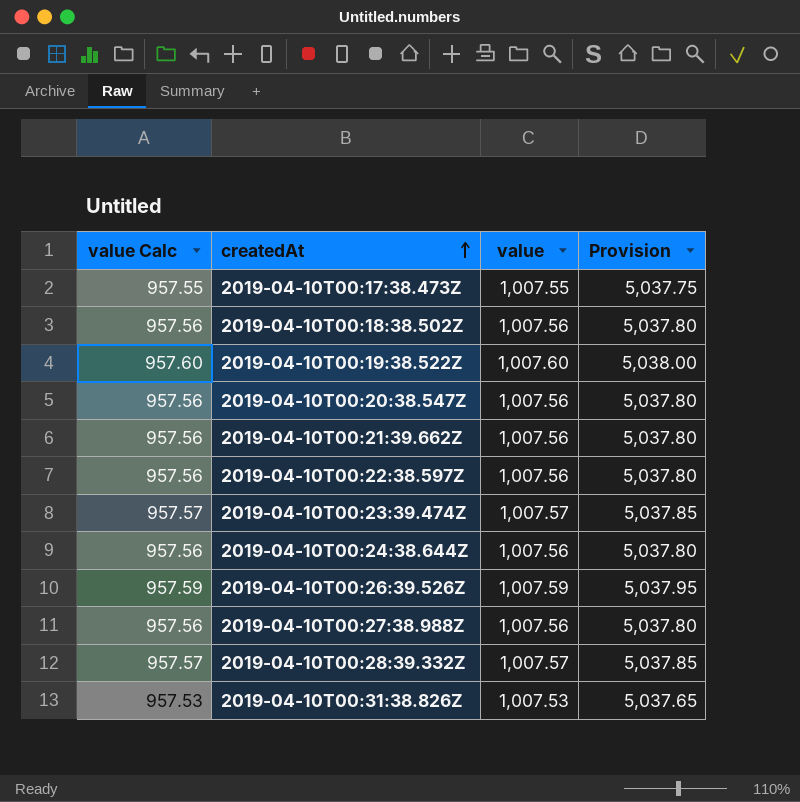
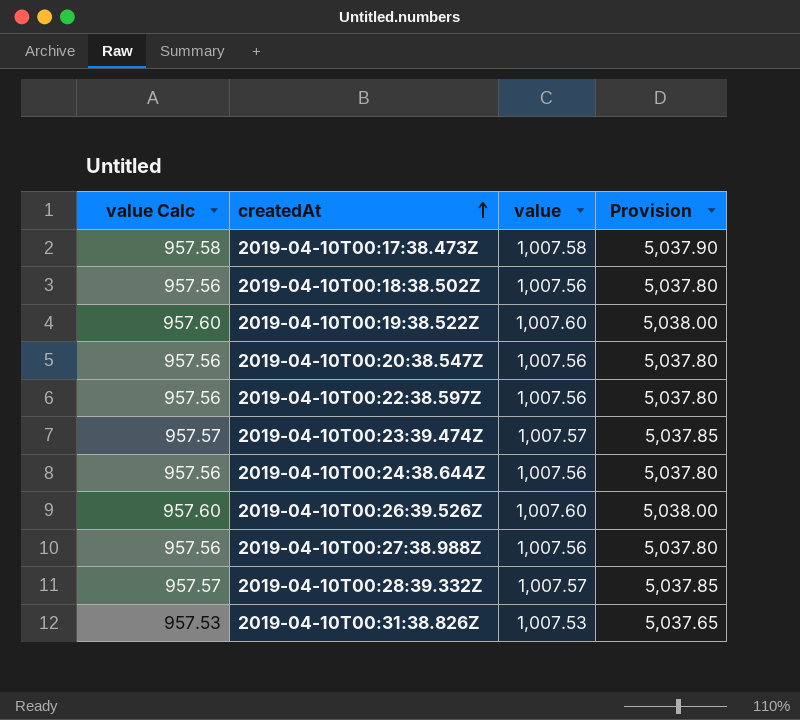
row 2019-04-10T00:21:39.662Z: 957.56 | 1,007.56 | 5,037.80 -> none
2019-04-10T00:17:38.473Z | value Calc: 957.55 -> 957.58
2019-04-10T00:17:38.473Z | value: 1,007.55 -> 1,007.58
2019-04-10T00:17:38.473Z | Provision: 5,037.75 -> 5,037.90
2019-04-10T00:26:39.526Z | value Calc: 957.59 -> 957.60
2019-04-10T00:26:39.526Z | value: 1,007.59 -> 1,007.60
2019-04-10T00:26:39.526Z | Provision: 5,037.95 -> 5,038.00

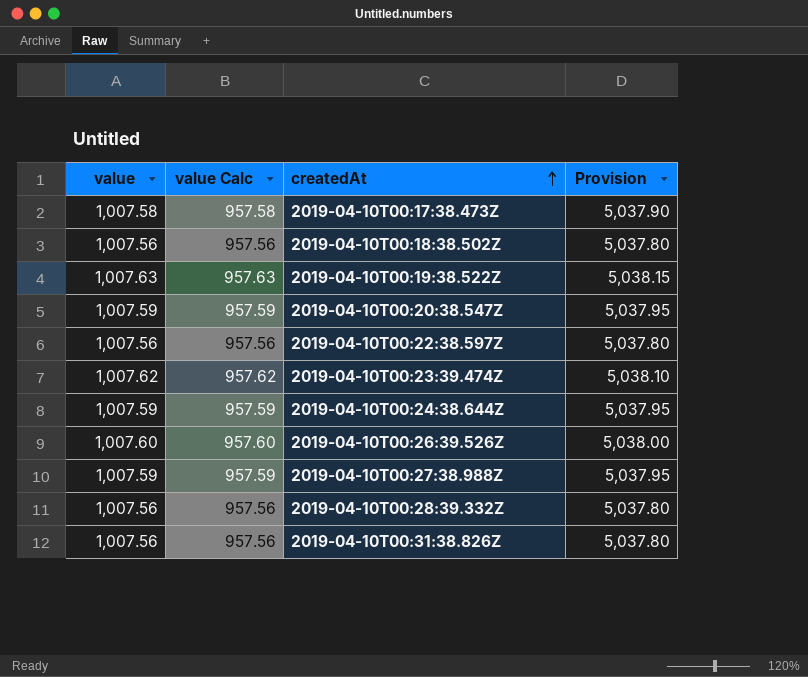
column value | position: 3 -> 1
2019-04-10T00:19:38.522Z | value: 1,007.60 -> 1,007.63
2019-04-10T00:19:38.522Z | value Calc: 957.60 -> 957.63
2019-04-10T00:19:38.522Z | Provision: 5,038.00 -> 5,038.15
2019-04-10T00:20:38.547Z | value: 1,007.56 -> 1,007.59
2019-04-10T00:20:38.547Z | value Calc: 957.56 -> 957.59
2019-04-10T00:20:38.547Z | Provision: 5,037.80 -> 5,037.95
2019-04-10T00:23:39.474Z | value: 1,007.57 -> 1,007.62
2019-04-10T00:23:39.474Z | value Calc: 957.57 -> 957.62
2019-04-10T00:23:39.474Z | Provision: 5,037.85 -> 5,038.10
2019-04-10T00:24:38.644Z | value: 1,007.56 -> 1,007.59
2019-04-10T00:24:38.644Z | value Calc: 957.56 -> 957.59
2019-04-10T00:24:38.644Z | Provision: 5,037.80 -> 5,037.95
2019-04-10T00:27:38.988Z | value: 1,007.56 -> 1,007.59
2019-04-10T00:27:38.988Z | value Calc: 957.56 -> 957.59
2019-04-10T00:27:38.988Z | Provision: 5,037.80 -> 5,037.95
2019-04-10T00:28:39.332Z | value: 1,007.57 -> 1,007.56
2019-04-10T00:28:39.332Z | value Calc: 957.57 -> 957.56
2019-04-10T00:28:39.332Z | Provision: 5,037.85 -> 5,037.80
2019-04-10T00:31:38.826Z | value: 1,007.53 -> 1,007.56
2019-04-10T00:31:38.826Z | value Calc: 957.53 -> 957.56
2019-04-10T00:31:38.826Z | Provision: 5,037.65 -> 5,037.80

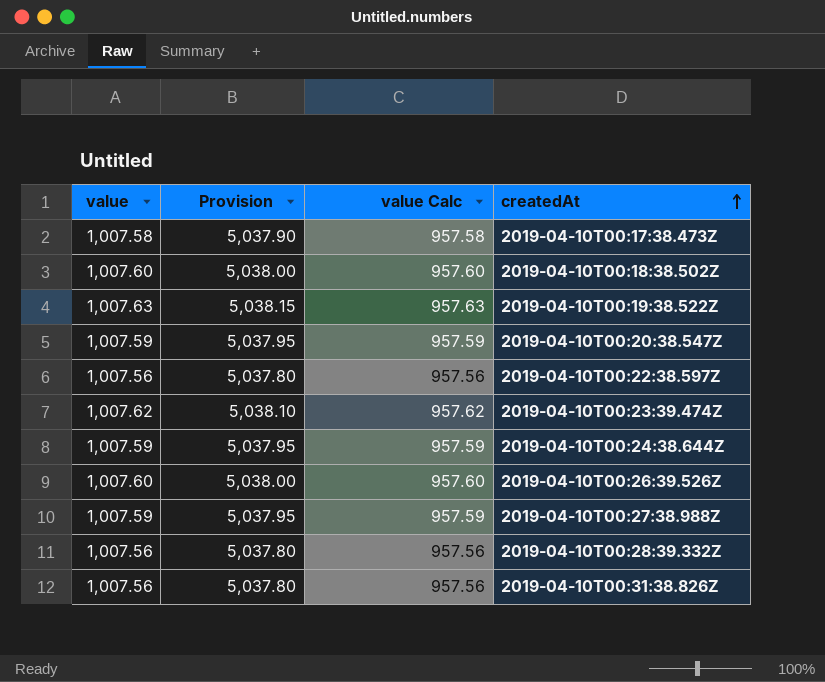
column Provision | position: 4 -> 2
2019-04-10T00:18:38.502Z | value: 1,007.56 -> 1,007.60
2019-04-10T00:18:38.502Z | Provision: 5,037.80 -> 5,038.00
2019-04-10T00:18:38.502Z | value Calc: 957.56 -> 957.60

